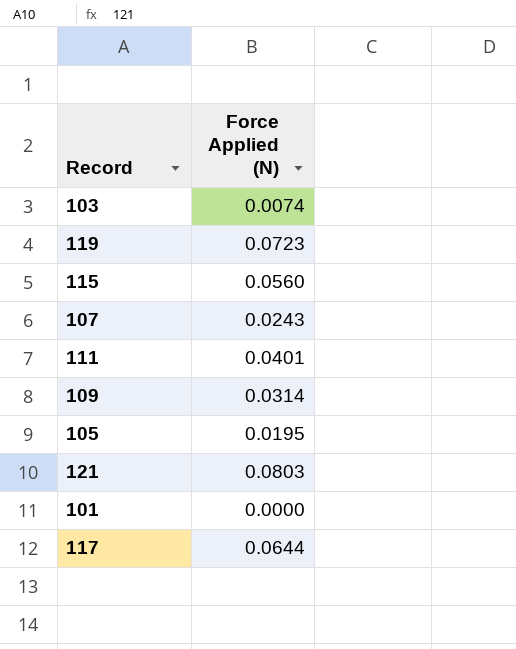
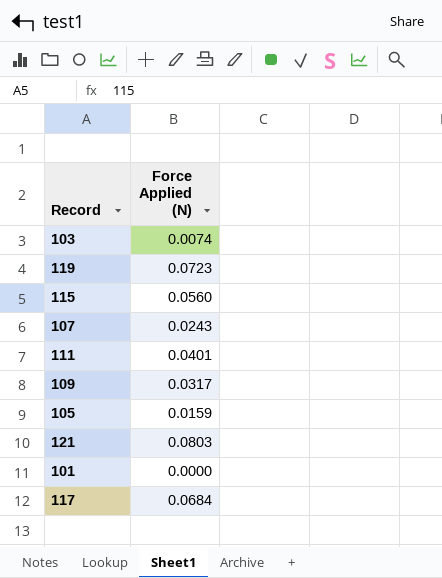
109 | Force Applied (N): 0.0314 -> 0.0317
105 | Force Applied (N): 0.0195 -> 0.0159
117 | Force Applied (N): 0.0644 -> 0.0684

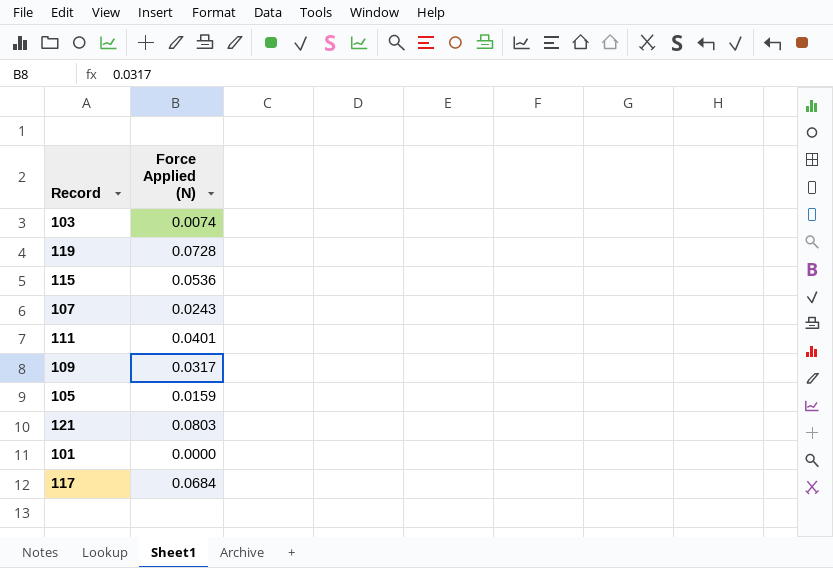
119 | Force Applied (N): 0.0723 -> 0.0728
115 | Force Applied (N): 0.0560 -> 0.0536

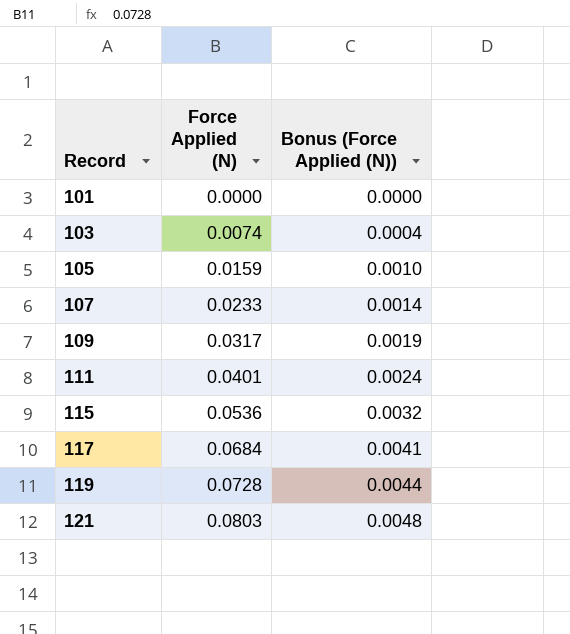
row order: none -> Record ascending
column Bonus (Force Applied (N)) | formula: none -> [Force Applied (N)] * 0.06
107 | Force Applied (N): 0.0243 -> 0.0233

